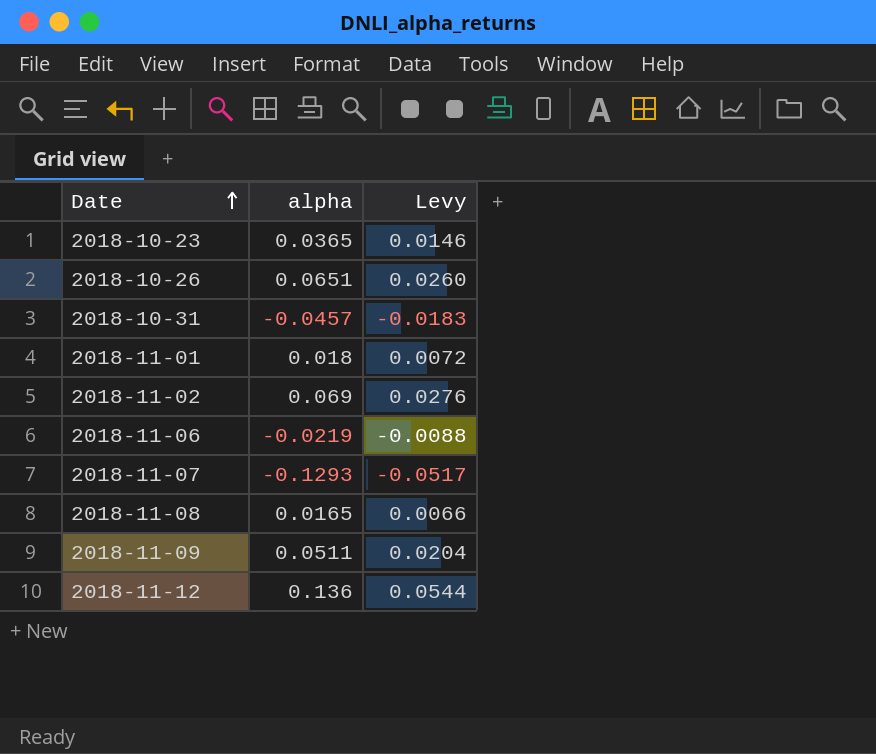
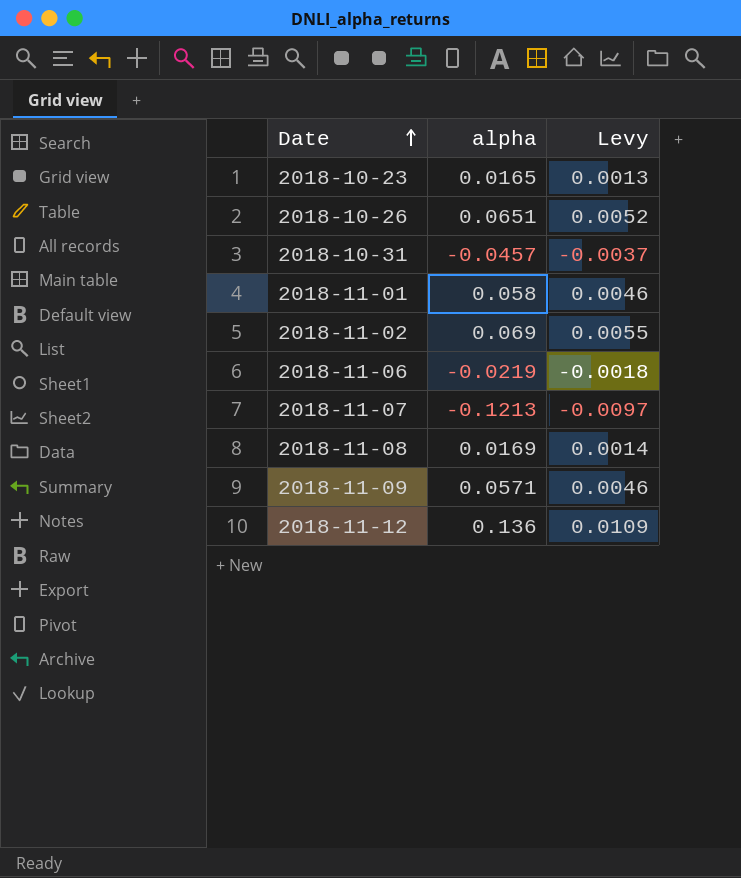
column Levy | formula: [alpha] * 0.4 -> [alpha] * 0.08
2018-10-23 | alpha: 0.0365 -> 0.0165
2018-11-01 | alpha: 0.018 -> 0.058
2018-11-07 | alpha: -0.1293 -> -0.1213
2018-11-08 | alpha: 0.0165 -> 0.0169
2018-11-09 | alpha: 0.0511 -> 0.0571

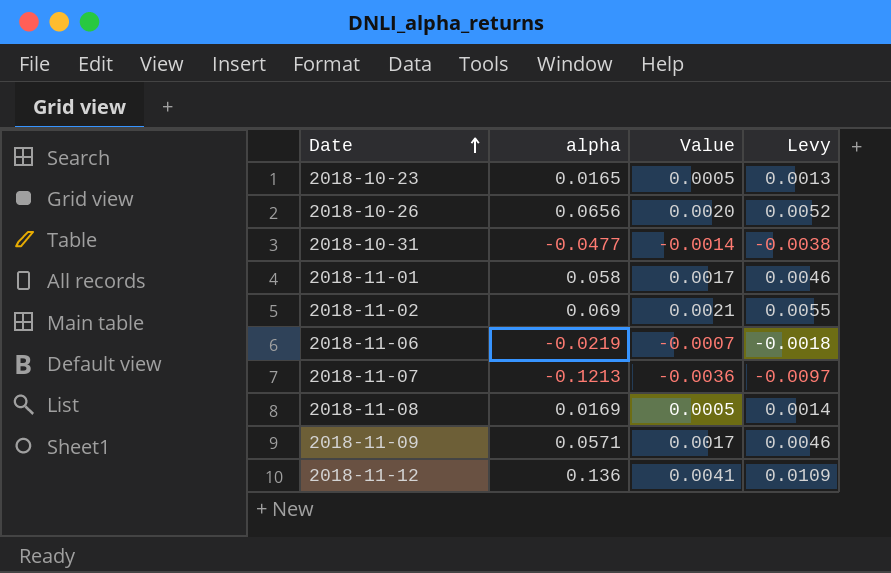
column Value | formula: none -> [alpha] * 0.03
2018-10-26 | alpha: 0.0651 -> 0.0656
2018-10-31 | alpha: -0.0457 -> -0.0477
2018-10-31 | Levy: -0.0037 -> -0.0038

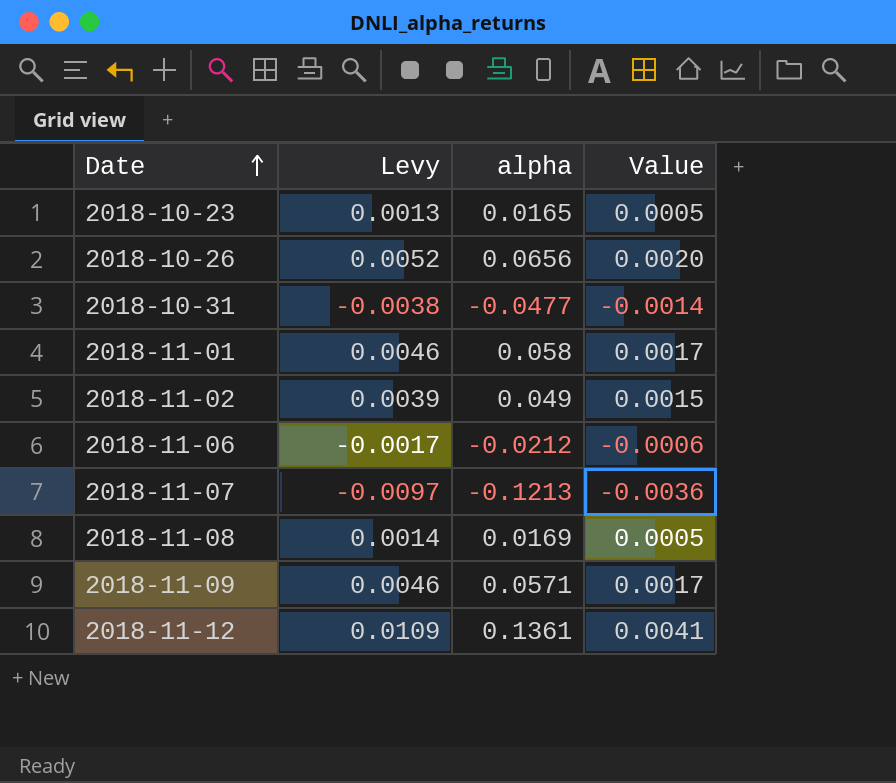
column Levy | position: 4 -> 2
2018-11-02 | Levy: 0.0055 -> 0.0039
2018-11-02 | alpha: 0.069 -> 0.049
2018-11-02 | Value: 0.0021 -> 0.0015
2018-11-06 | Levy: -0.0018 -> -0.0017
2018-11-06 | alpha: -0.0219 -> -0.0212
2018-11-06 | Value: -0.0007 -> -0.0006
2018-11-12 | alpha: 0.136 -> 0.1361

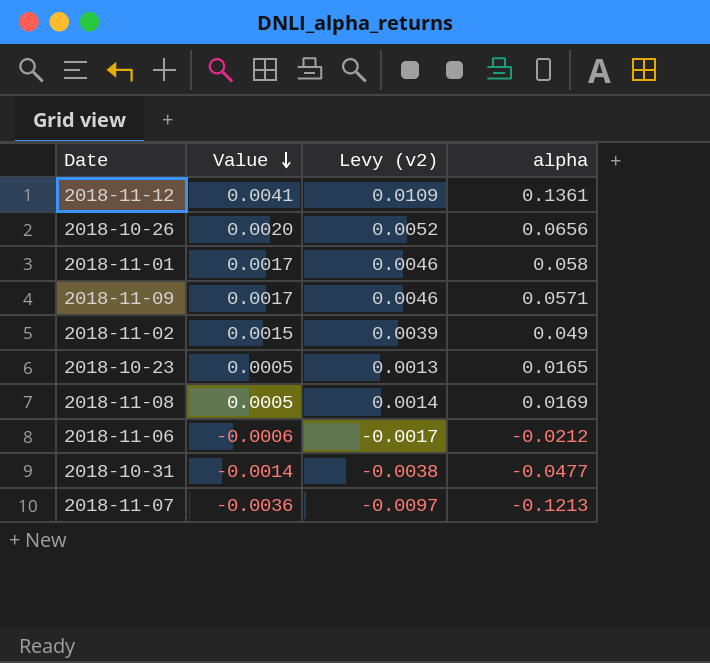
row order: Date ascending -> Value descending
column Value | position: 4 -> 2
column name: Levy -> Levy (v2)

